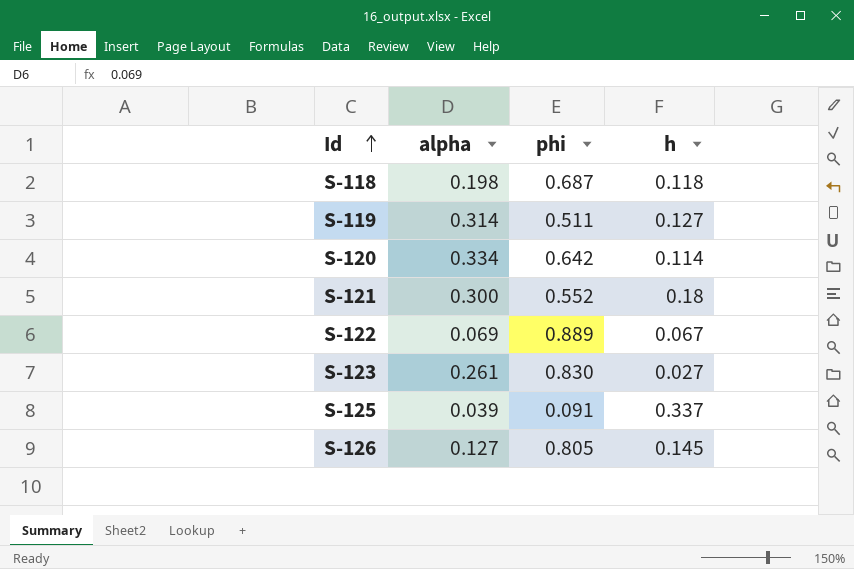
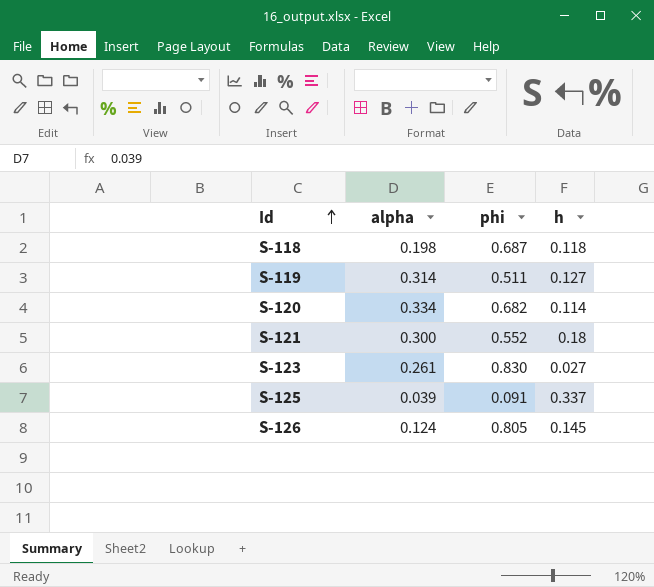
row S-122: 0.069 | 0.889 | 0.067 -> none
S-120 | phi: 0.642 -> 0.682
S-126 | alpha: 0.127 -> 0.124

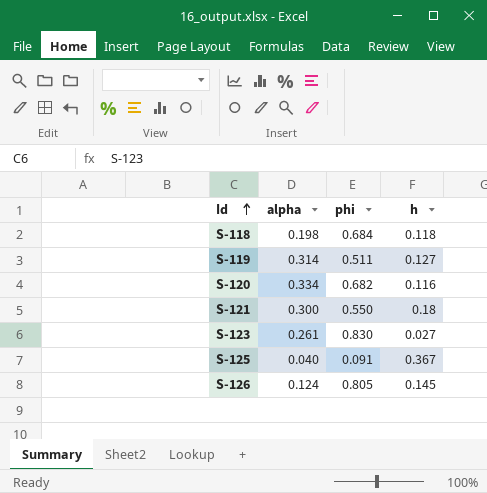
S-118 | phi: 0.687 -> 0.684
S-120 | h: 0.114 -> 0.116
S-121 | phi: 0.552 -> 0.550
S-125 | alpha: 0.039 -> 0.040
S-125 | h: 0.337 -> 0.367

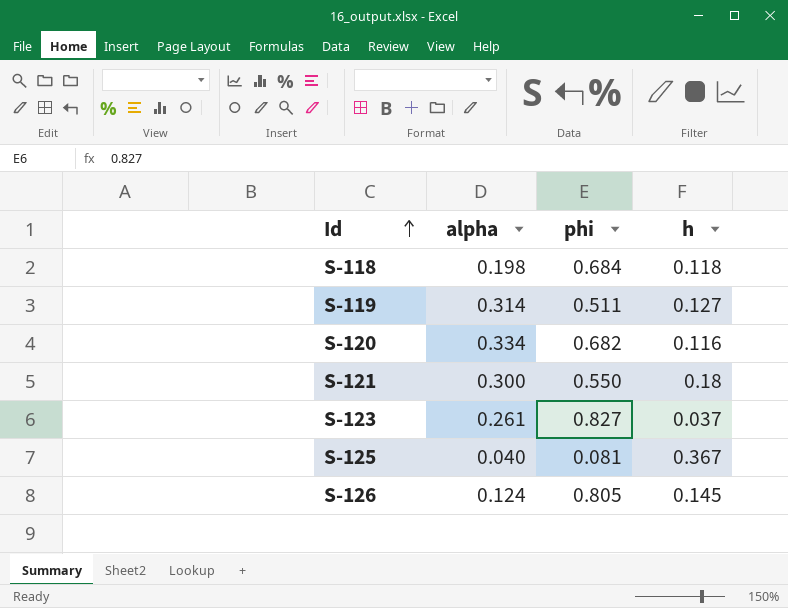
S-123 | phi: 0.830 -> 0.827
S-123 | h: 0.027 -> 0.037
S-125 | phi: 0.091 -> 0.081

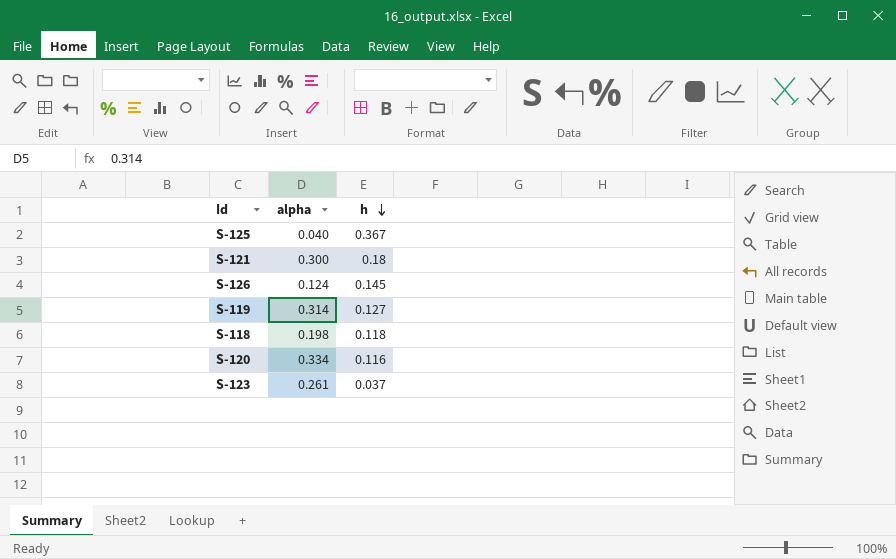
row order: Id ascending -> h descending
column phi | position: 3 -> none

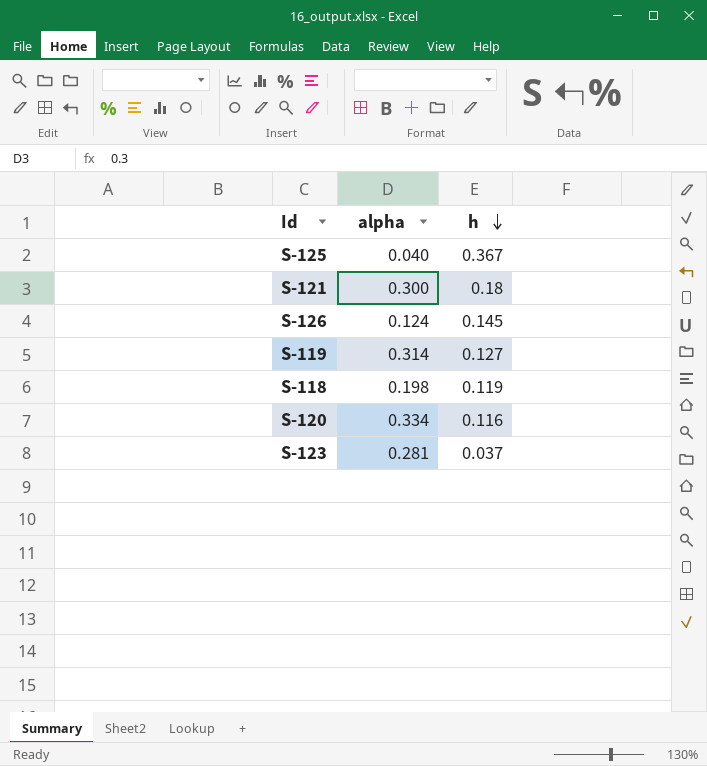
S-118 | h: 0.118 -> 0.119
S-123 | alpha: 0.261 -> 0.281

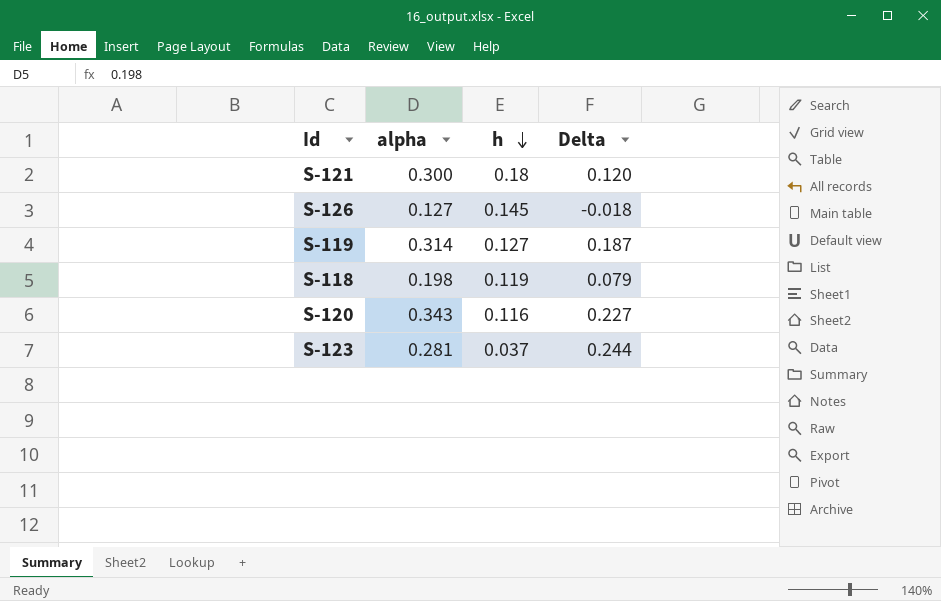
column Delta | formula: none -> [alpha] - [h]
row S-125: 0.040 | 0.367 -> none
S-126 | alpha: 0.124 -> 0.127
S-120 | alpha: 0.334 -> 0.343

